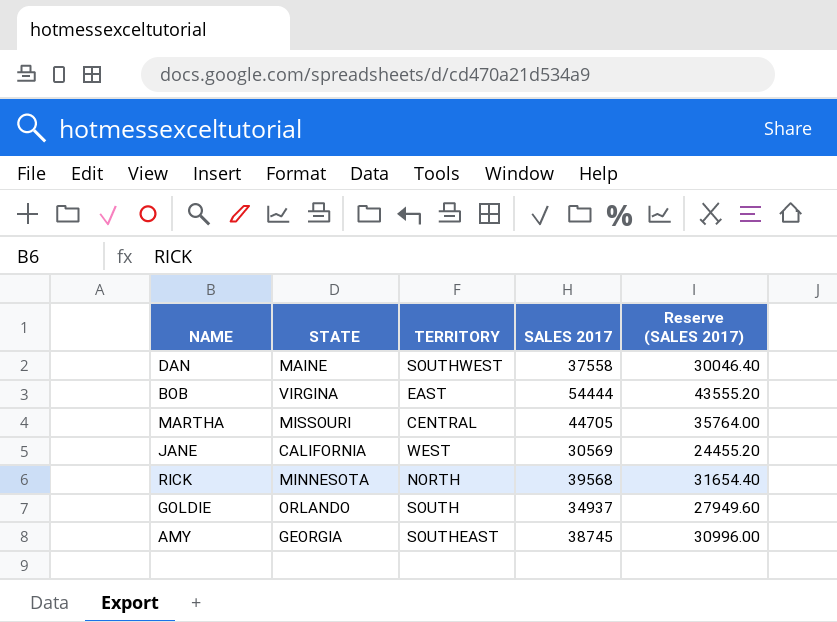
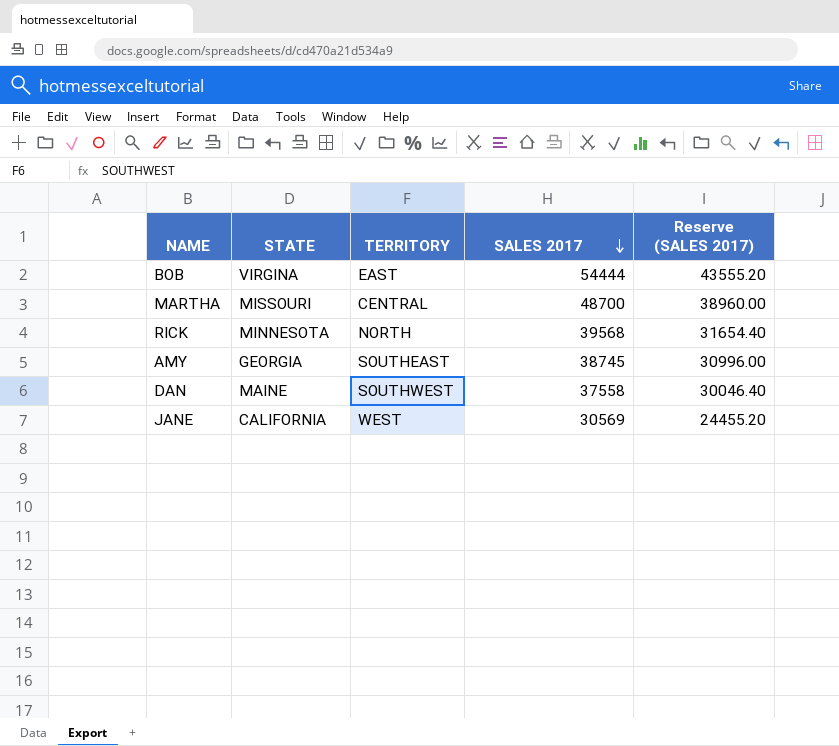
row order: none -> SALES 2017 descending
row GOLDIE: ORLANDO | SOUTH | 34937 | 27949.60 -> none
MARTHA | SALES 2017: 44705 -> 48700
MARTHA | Reserve (SALES 2017): 35764.00 -> 38960.00

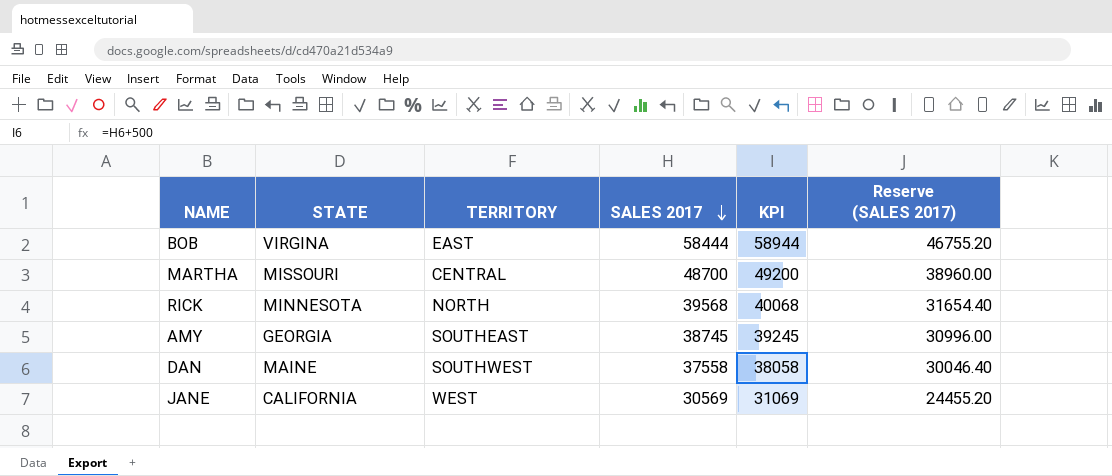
column KPI | formula: none -> [SALES 2017] + 500
BOB | SALES 2017: 54444 -> 58444
BOB | Reserve (SALES 2017): 43555.20 -> 46755.20

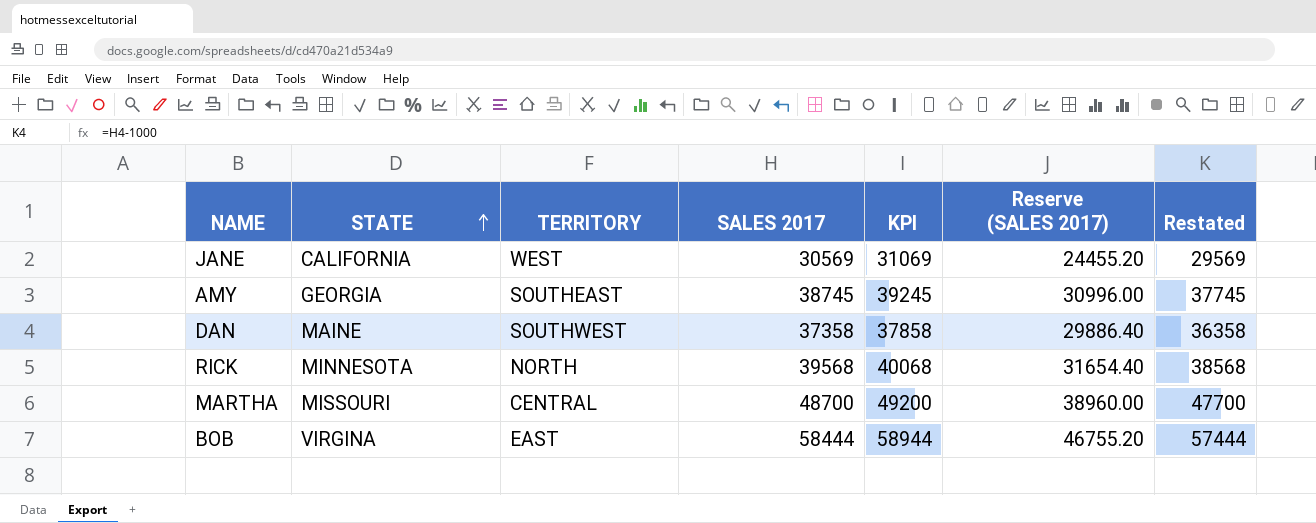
row order: SALES 2017 descending -> STATE ascending
column Restated | formula: none -> [SALES 2017] - 1000
DAN | SALES 2017: 37558 -> 37358
DAN | KPI: 38058 -> 37858
DAN | Reserve (SALES 2017): 30046.40 -> 29886.40

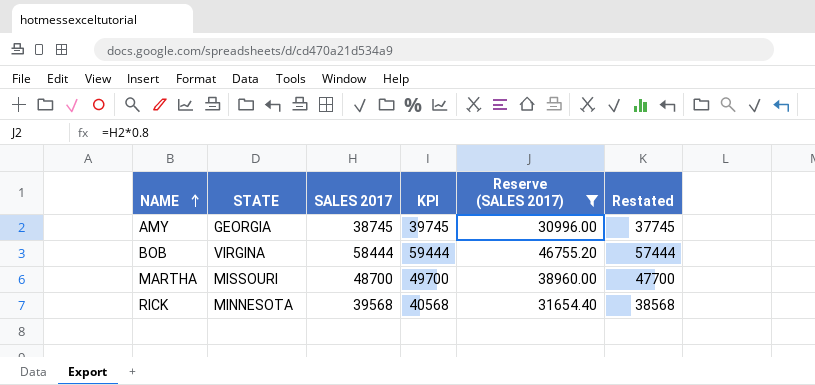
filter: none -> Reserve (SALES 2017) >= 30996.00
row order: STATE ascending -> NAME ascending
column TERRITORY | position: 3 -> none
column KPI | formula: [SALES 2017] + 500 -> [SALES 2017] + 1000

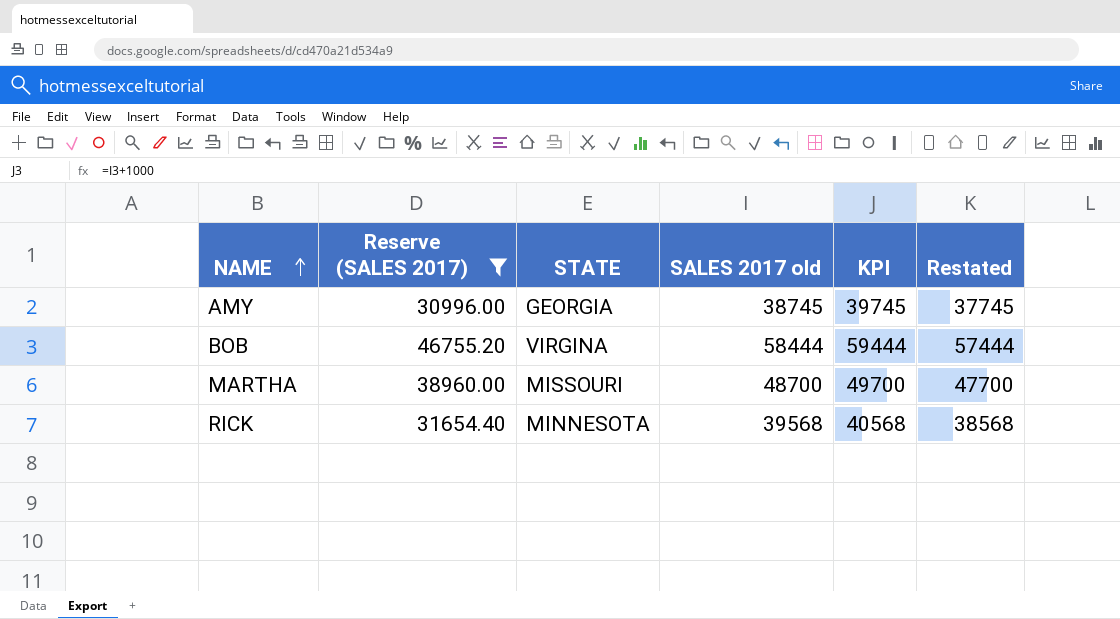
column Reserve (SALES 2017) | position: 5 -> 2
column name: SALES 2017 -> SALES 2017 old

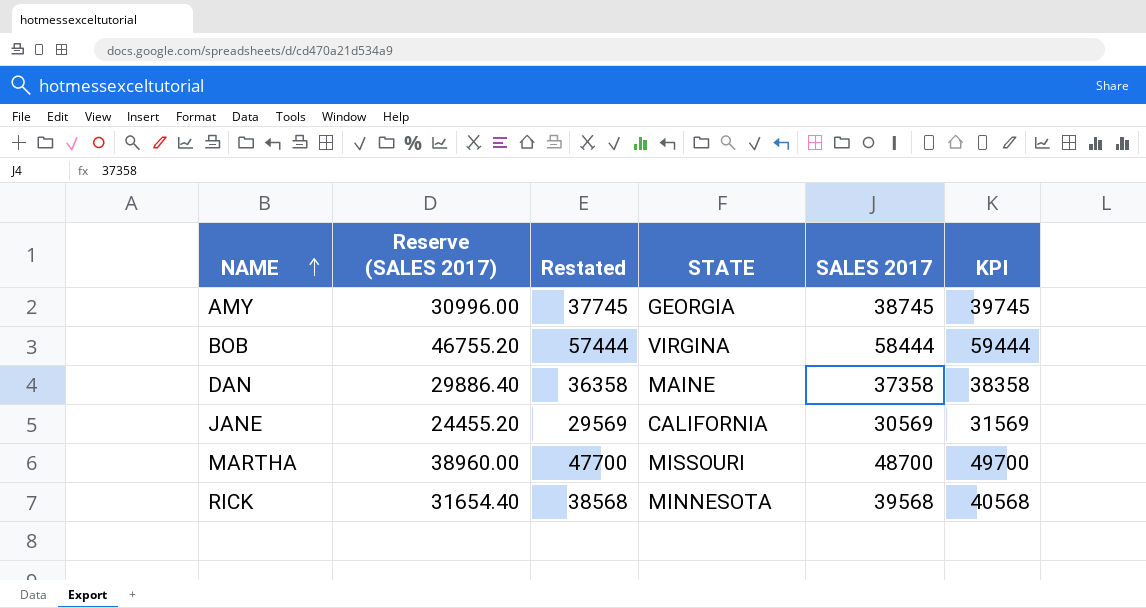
filter: Reserve (SALES 2017) >= 30996.00 -> none
column Restated | position: 6 -> 3
column name: SALES 2017 old -> SALES 2017

